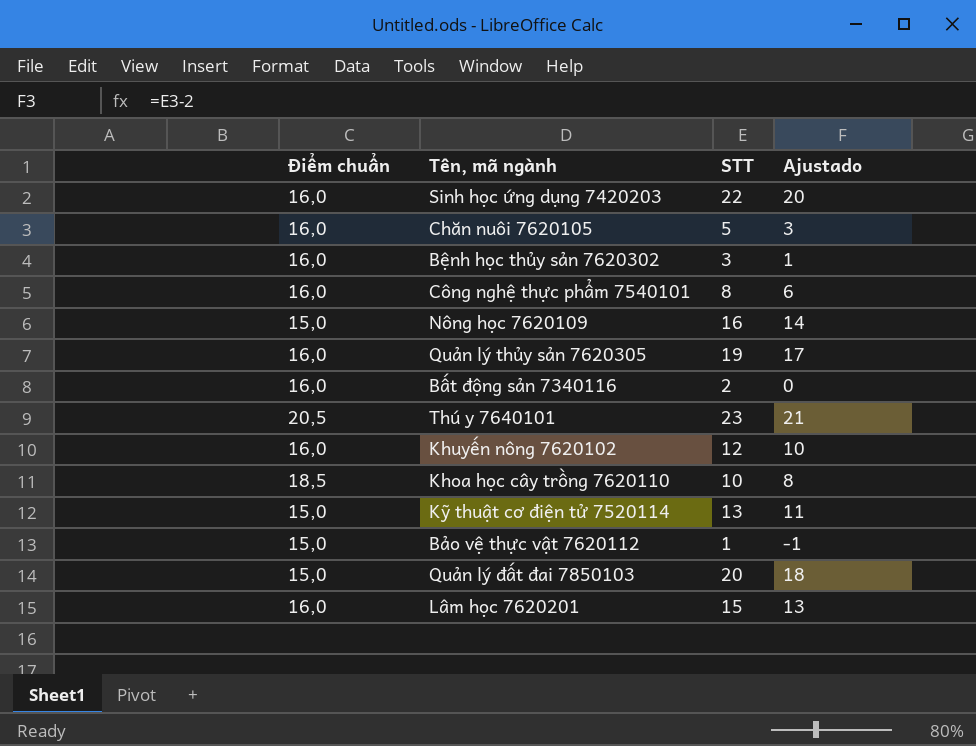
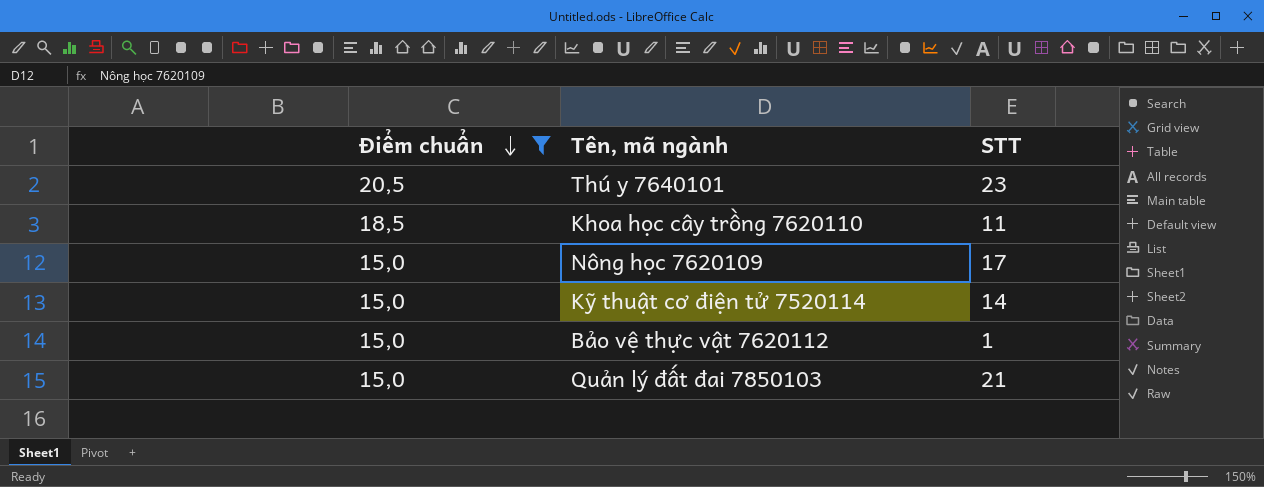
filter: none -> Điểm chuẩn != 16,0
row order: none -> Điểm chuẩn descending
column Ajustado | formula: [STT] - 2 -> none
Khoa học cây trồng 7620110 | STT: 10 -> 11
Nông học 7620109 | STT: 16 -> 17
Kỹ thuật cơ điện tử 7520114 | STT: 13 -> 14
Quản lý đất đai 7850103 | STT: 20 -> 21

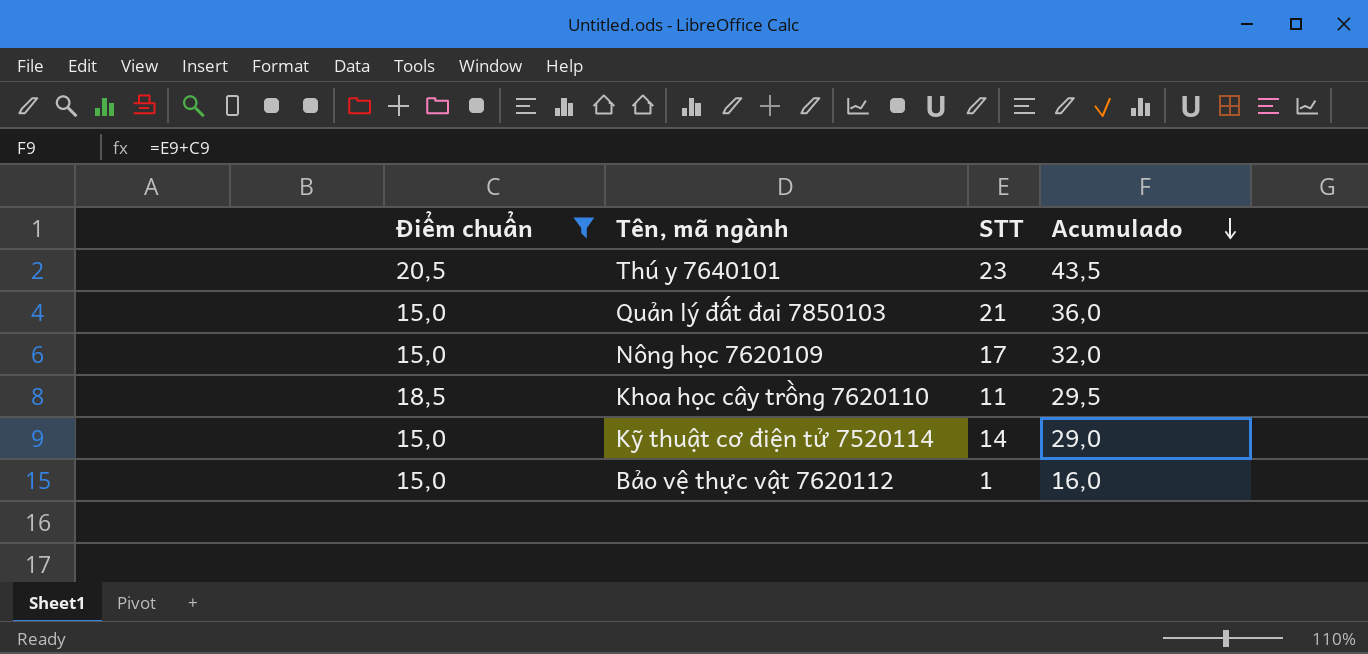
row order: Điểm chuẩn descending -> Acumulado descending
column Acumulado | formula: none -> [Điểm chuẩn] + [STT]

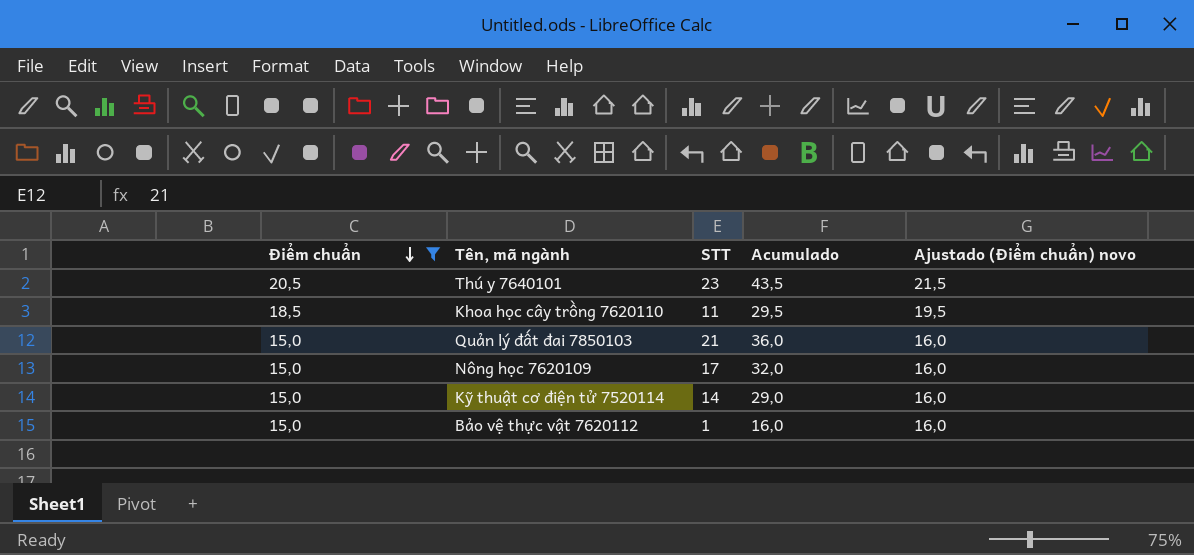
row order: Acumulado descending -> Điểm chuẩn descending
column Ajustado (Điểm chuẩn) novo | formula: none -> [Điểm chuẩn] + 1

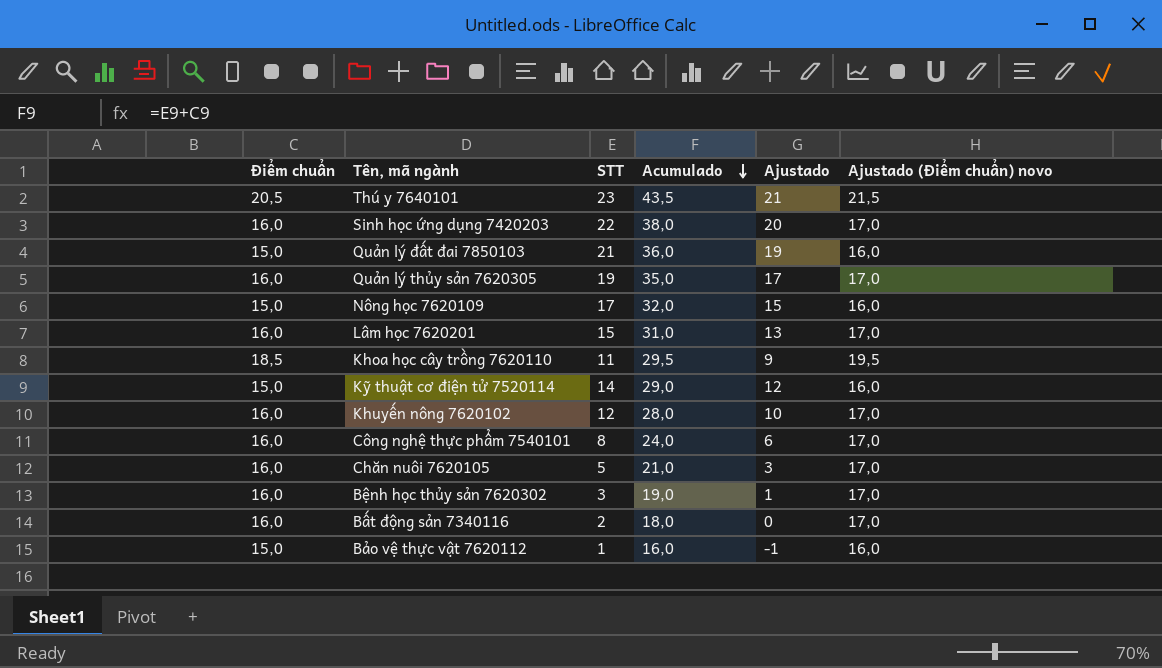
filter: Điểm chuẩn != 16,0 -> none
row order: Điểm chuẩn descending -> Acumulado descending
column Ajustado | formula: none -> [STT] - 2

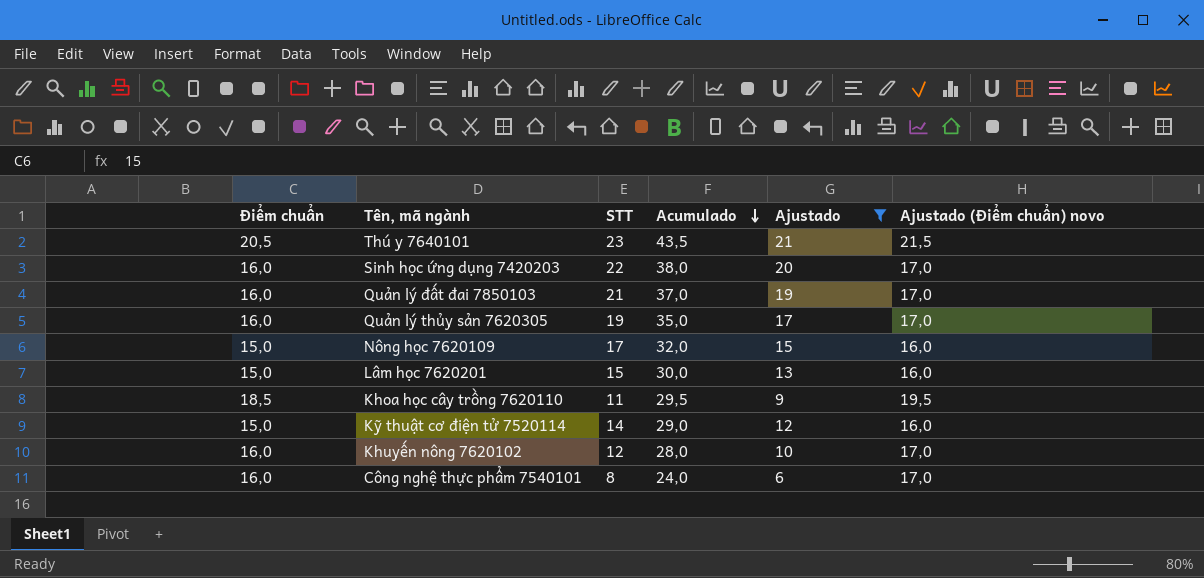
filter: none -> Ajustado >= 6
Quản lý đất đai 7850103 | Điểm chuẩn: 15,0 -> 16,0
Quản lý đất đai 7850103 | Acumulado: 36,0 -> 37,0
Quản lý đất đai 7850103 | Ajustado (Điểm chuẩn) novo: 16,0 -> 17,0
Lâm học 7620201 | Điểm chuẩn: 16,0 -> 15,0
Lâm học 7620201 | Acumulado: 31,0 -> 30,0
Lâm học 7620201 | Ajustado (Điểm chuẩn) novo: 17,0 -> 16,0

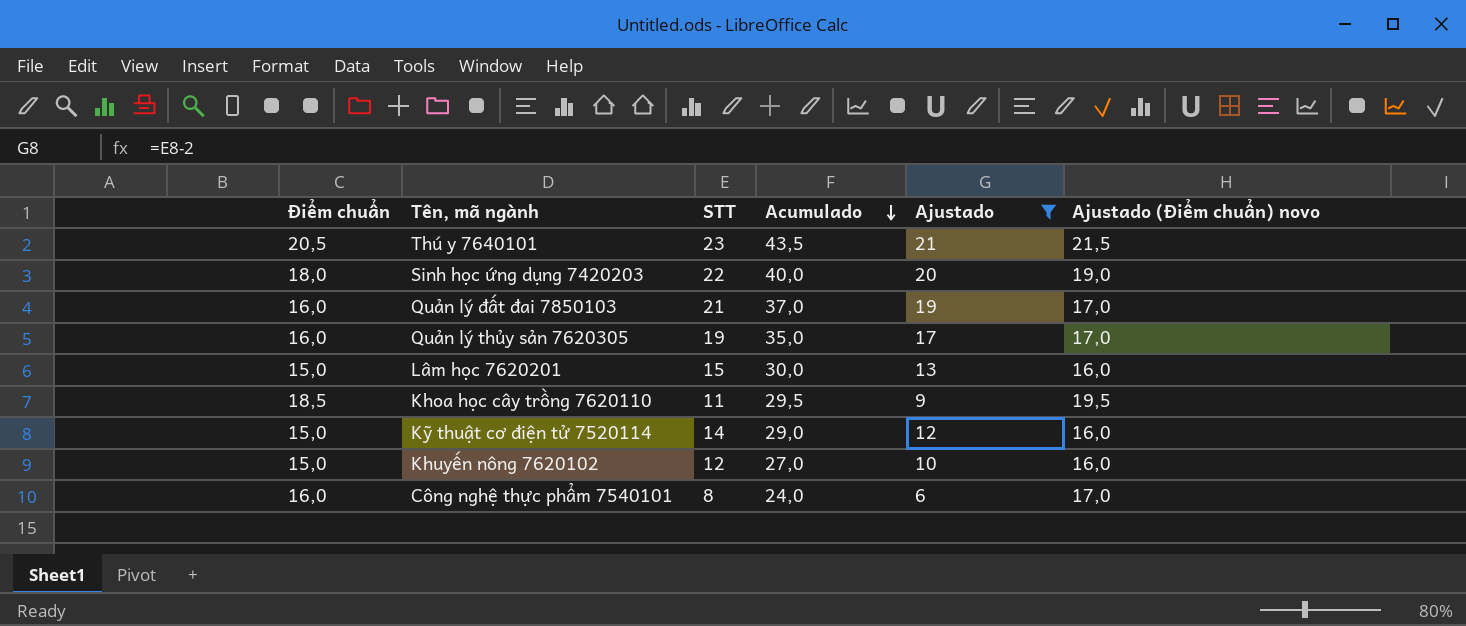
row Nông học 7620109: 15,0 | 17 | 32,0 | 15 | 16,0 -> none
Sinh học ứng dụng 7420203 | Điểm chuẩn: 16,0 -> 18,0
Sinh học ứng dụng 7420203 | Acumulado: 38,0 -> 40,0
Sinh học ứng dụng 7420203 | Ajustado (Điểm chuẩn) novo: 17,0 -> 19,0
Khuyến nông 7620102 | Điểm chuẩn: 16,0 -> 15,0
Khuyến nông 7620102 | Acumulado: 28,0 -> 27,0
Khuyến nông 7620102 | Ajustado (Điểm chuẩn) novo: 17,0 -> 16,0

